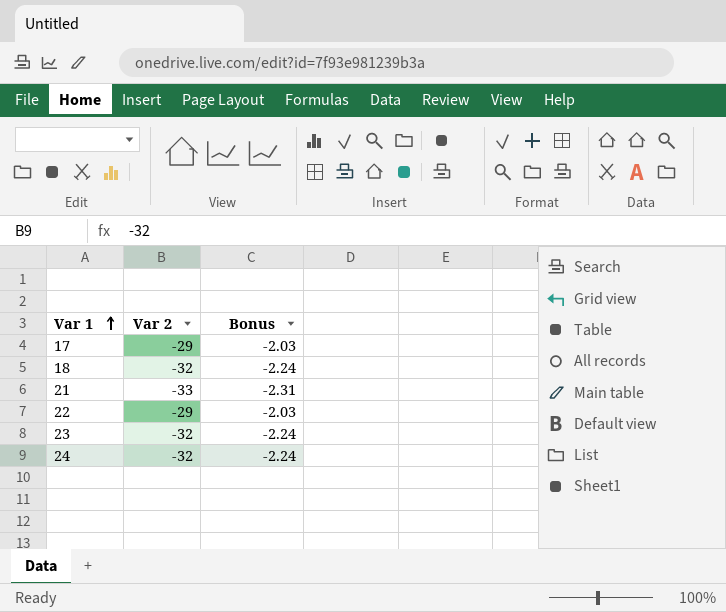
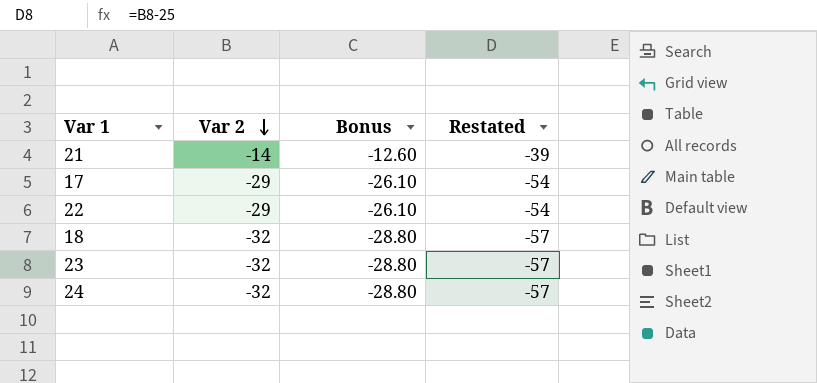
row order: Var 1 ascending -> Var 2 descending
column Bonus | formula: [Var 2] * 0.07 -> [Var 2] * 0.9
column Restated | formula: none -> [Var 2] - 25
21 | Var 2: -33 -> -14

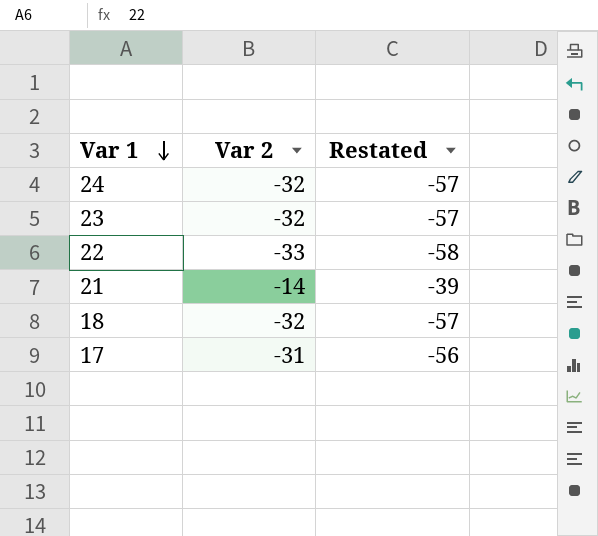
row order: Var 2 descending -> Var 1 descending
column Bonus | formula: [Var 2] * 0.9 -> none
22 | Var 2: -29 -> -33
22 | Restated: -54 -> -58
17 | Var 2: -29 -> -31
17 | Restated: -54 -> -56

